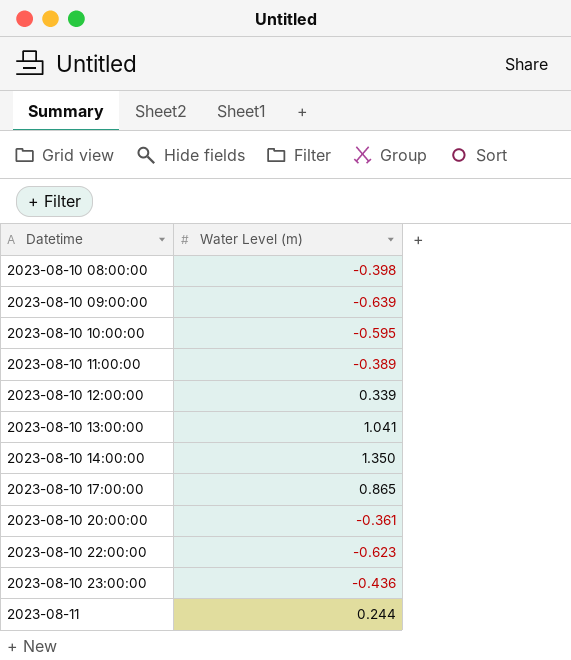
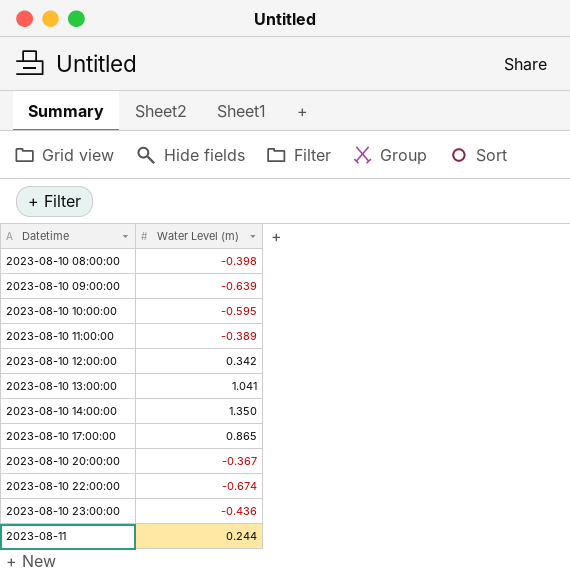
2023-08-10 12:00:00 | Water Level (m): 0.339 -> 0.342
2023-08-10 20:00:00 | Water Level (m): -0.361 -> -0.367
2023-08-10 22:00:00 | Water Level (m): -0.623 -> -0.674

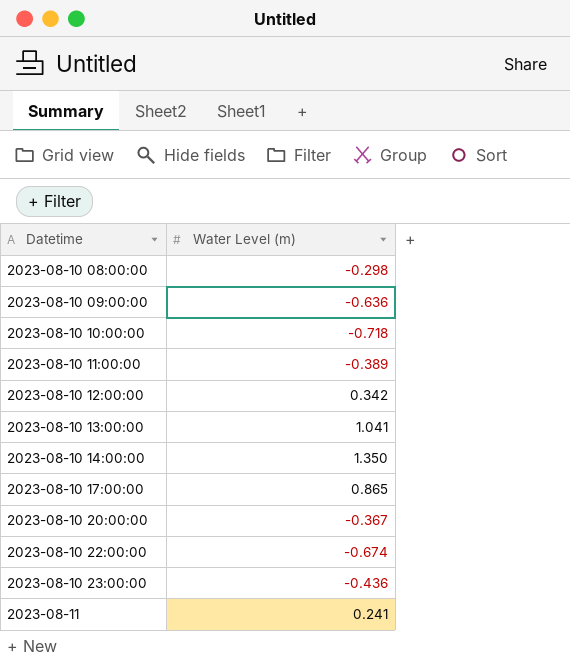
2023-08-10 08:00:00 | Water Level (m): -0.398 -> -0.298
2023-08-10 09:00:00 | Water Level (m): -0.639 -> -0.636
2023-08-10 10:00:00 | Water Level (m): -0.595 -> -0.718
2023-08-11 | Water Level (m): 0.244 -> 0.241

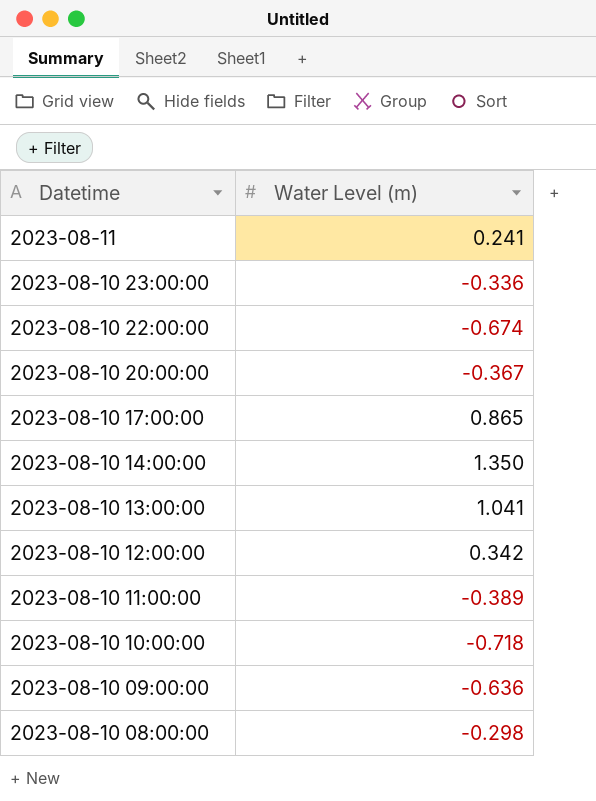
row order: Datetime ascending -> Datetime descending
2023-08-10 23:00:00 | Water Level (m): -0.436 -> -0.336

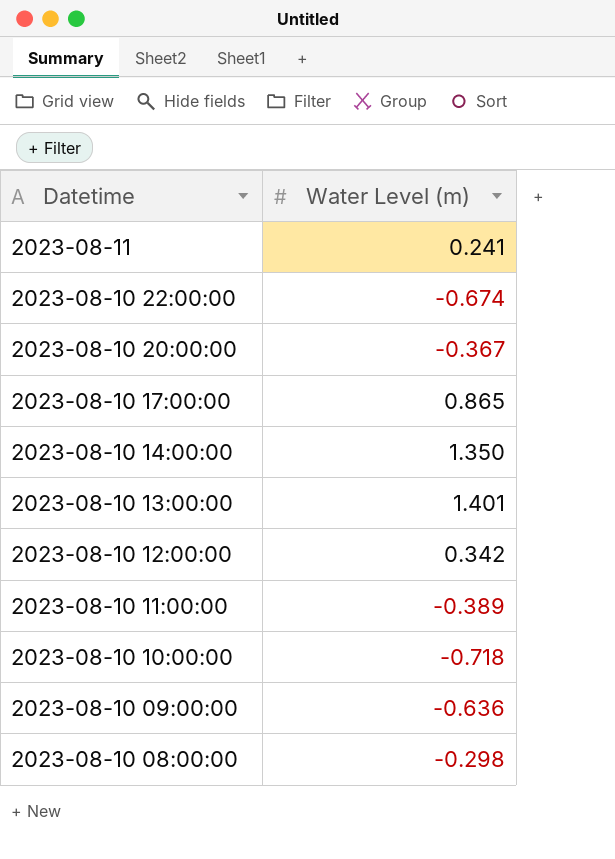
row 2023-08-10 23:00:00: -0.336 -> none
2023-08-10 13:00:00 | Water Level (m): 1.041 -> 1.401

